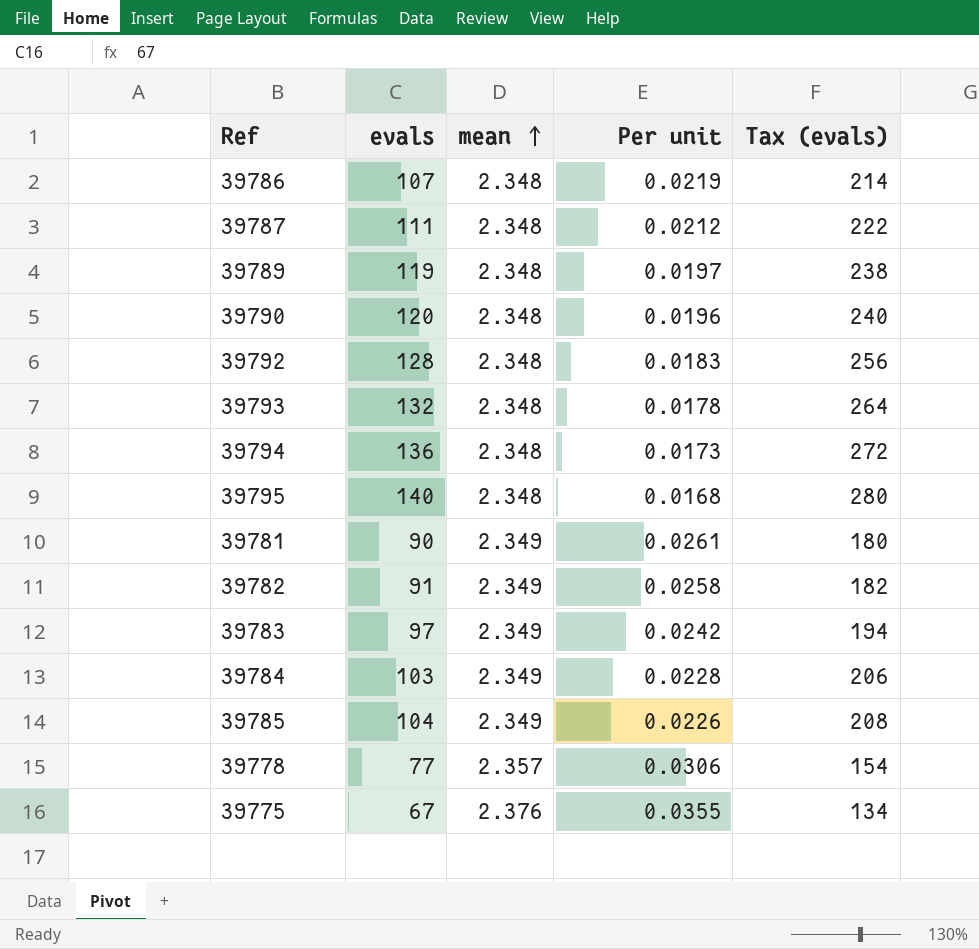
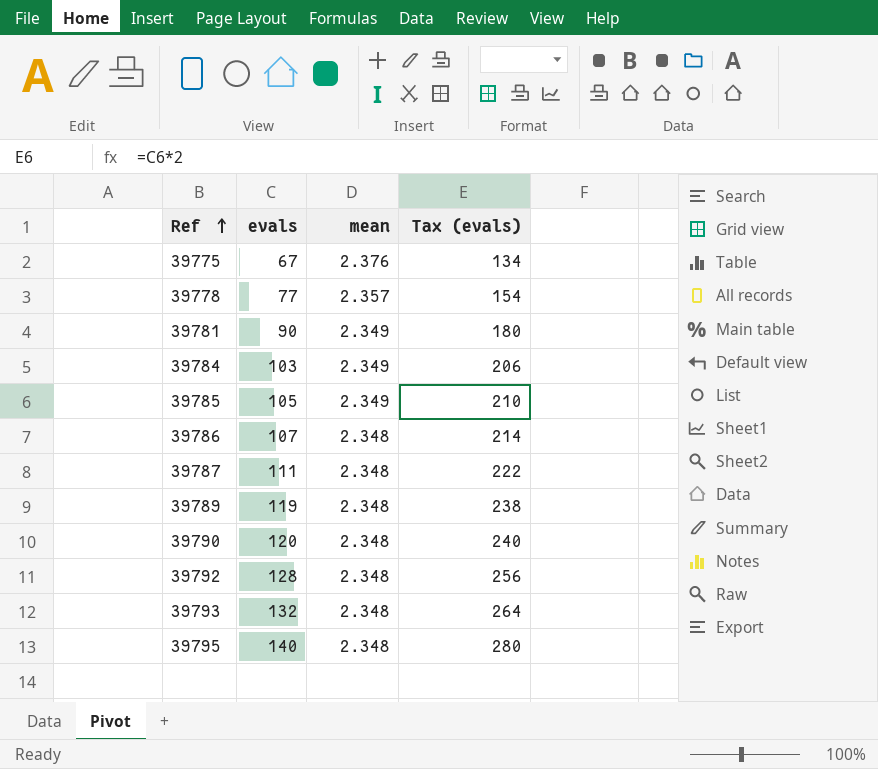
row order: mean ascending -> Ref ascending
column Per unit | formula: [mean] / [evals] -> none
row 39794: 136 | 2.348 | 0.0173 | 272 -> none
row 39782: 91 | 2.349 | 0.0258 | 182 -> none
row 39783: 97 | 2.349 | 0.0242 | 194 -> none
39785 | evals: 104 -> 105
39785 | Tax (evals): 208 -> 210

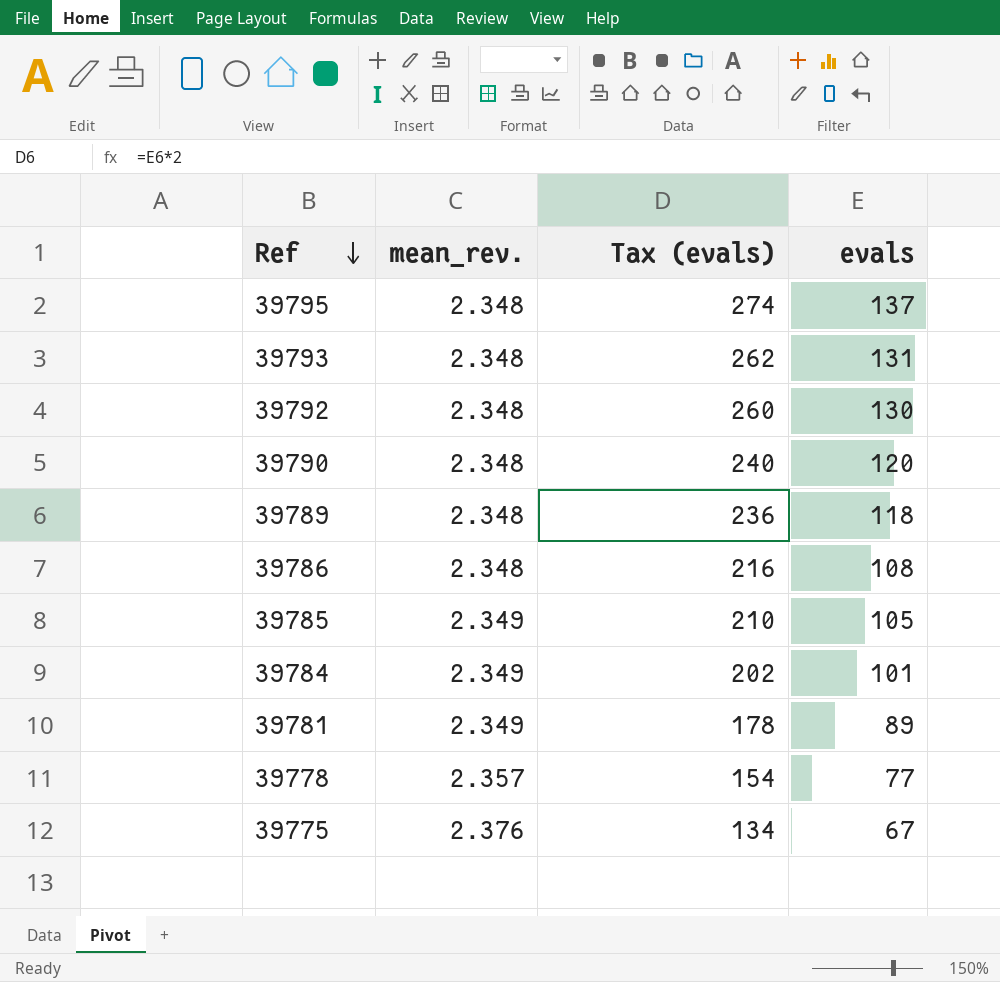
row order: Ref ascending -> Ref descending
column name: mean -> mean_rev.
column evals | position: 2 -> 4
row 39787: 111 | 2.348 | 222 -> none
39795 | Tax (evals): 280 -> 274
39795 | evals: 140 -> 137
39793 | Tax (evals): 264 -> 262
39793 | evals: 132 -> 131
39792 | Tax (evals): 256 -> 260
39792 | evals: 128 -> 130
39789 | Tax (evals): 238 -> 236
39789 | evals: 119 -> 118
39786 | Tax (evals): 214 -> 216
39786 | evals: 107 -> 108
39784 | Tax (evals): 206 -> 202
39784 | evals: 103 -> 101
39781 | Tax (evals): 180 -> 178
39781 | evals: 90 -> 89

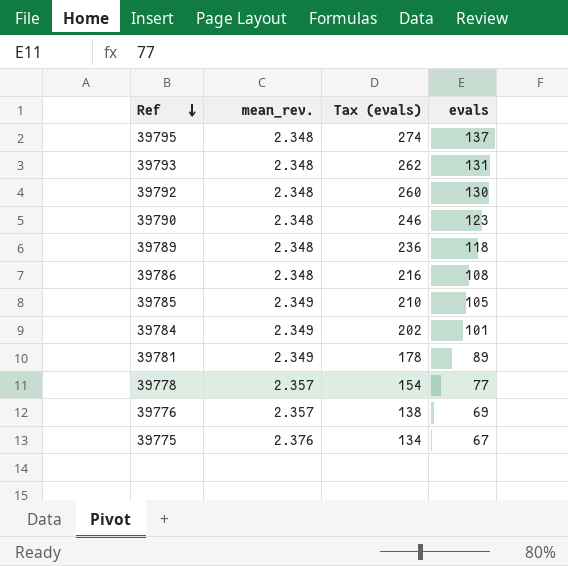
39790 | Tax (evals): 240 -> 246
39790 | evals: 120 -> 123
row 39776: none -> 2.357 | 138 | 69

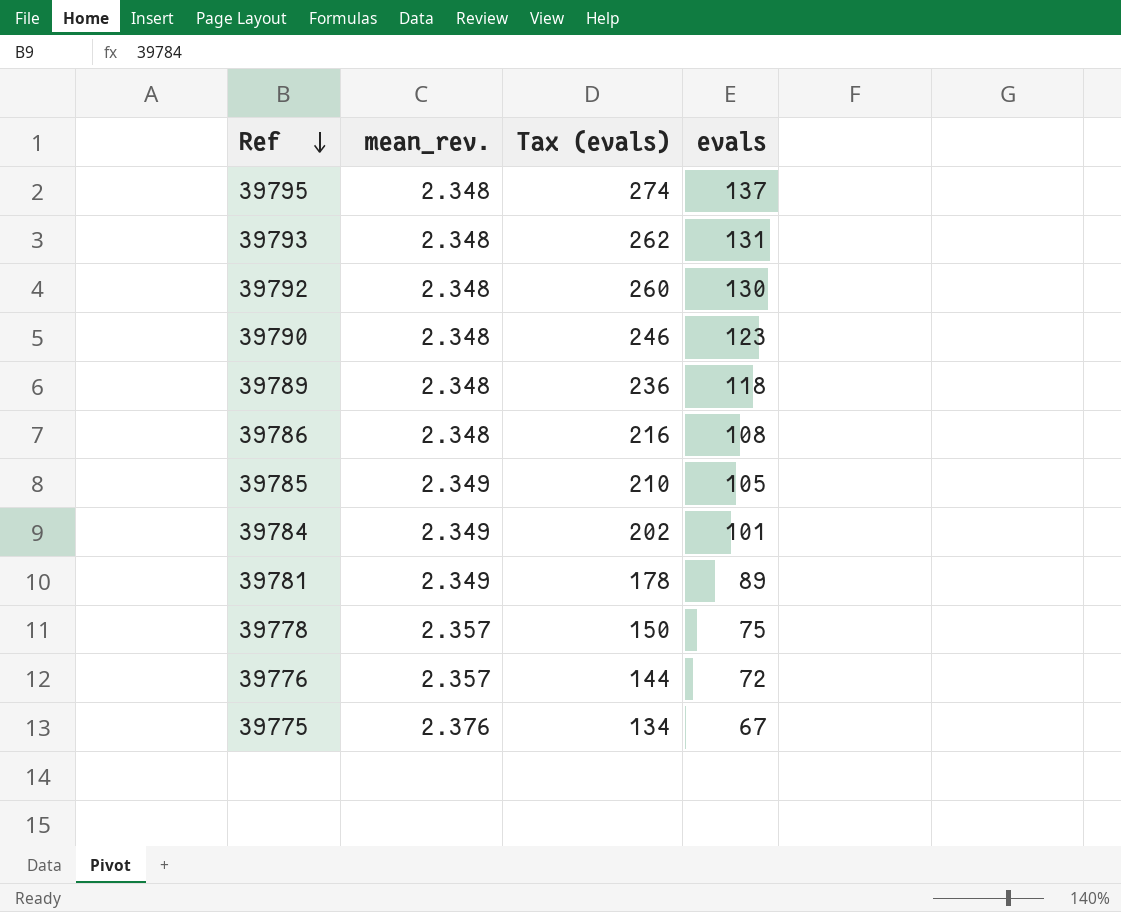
39778 | Tax (evals): 154 -> 150
39778 | evals: 77 -> 75
39776 | Tax (evals): 138 -> 144
39776 | evals: 69 -> 72

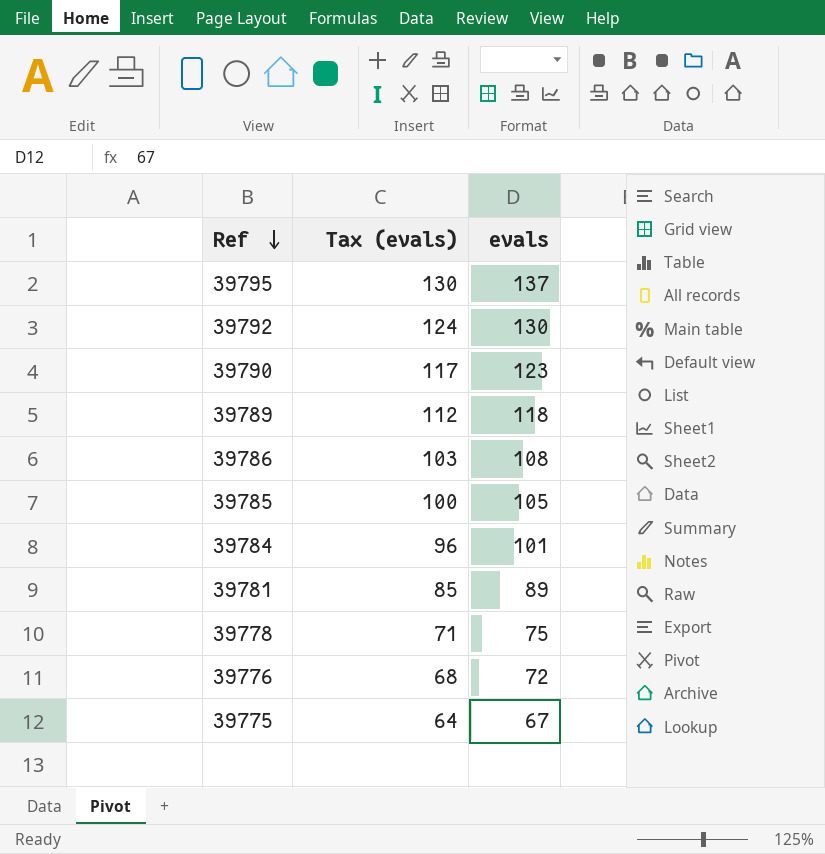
column mean_rev. | position: 2 -> none
column Tax (evals) | formula: [evals] * 2 -> [evals] * 0.95
row 39793: 2.348 | 262 | 131 -> none

